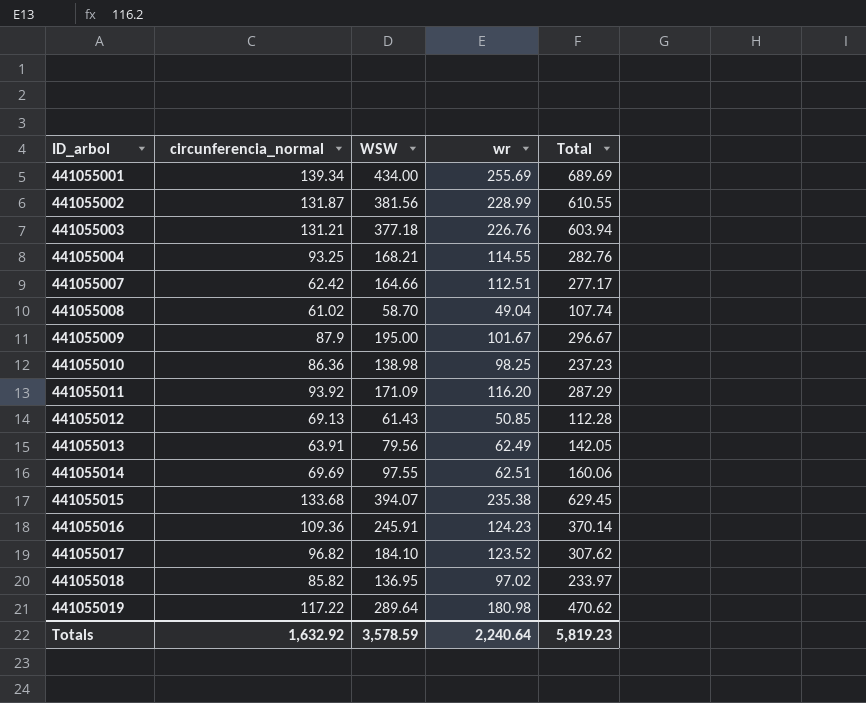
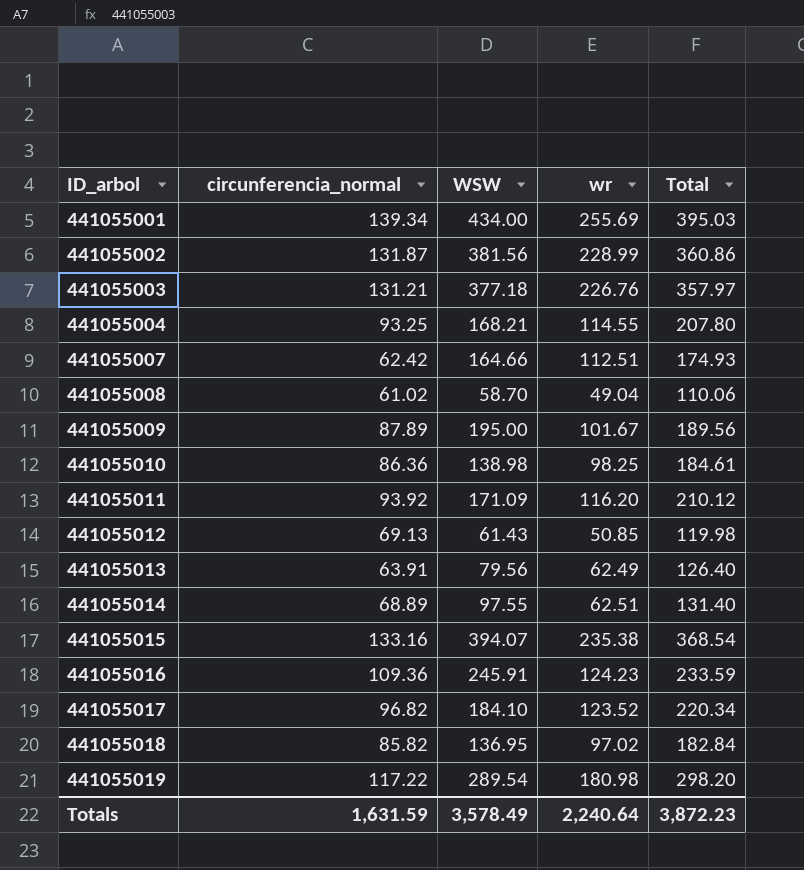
column Total | formula: [WSW] + [wr] -> [circunferencia_normal] + [wr]
441055009 | circunferencia_normal: 87.9 -> 87.89
441055014 | circunferencia_normal: 69.69 -> 68.89
441055015 | circunferencia_normal: 133.68 -> 133.16
441055019 | WSW: 289.64 -> 289.54
Totals | circunferencia_normal: 1,632.92 -> 1,631.59
Totals | WSW: 3,578.59 -> 3,578.49
Totals | Total: 5,819.23 -> 3,872.23

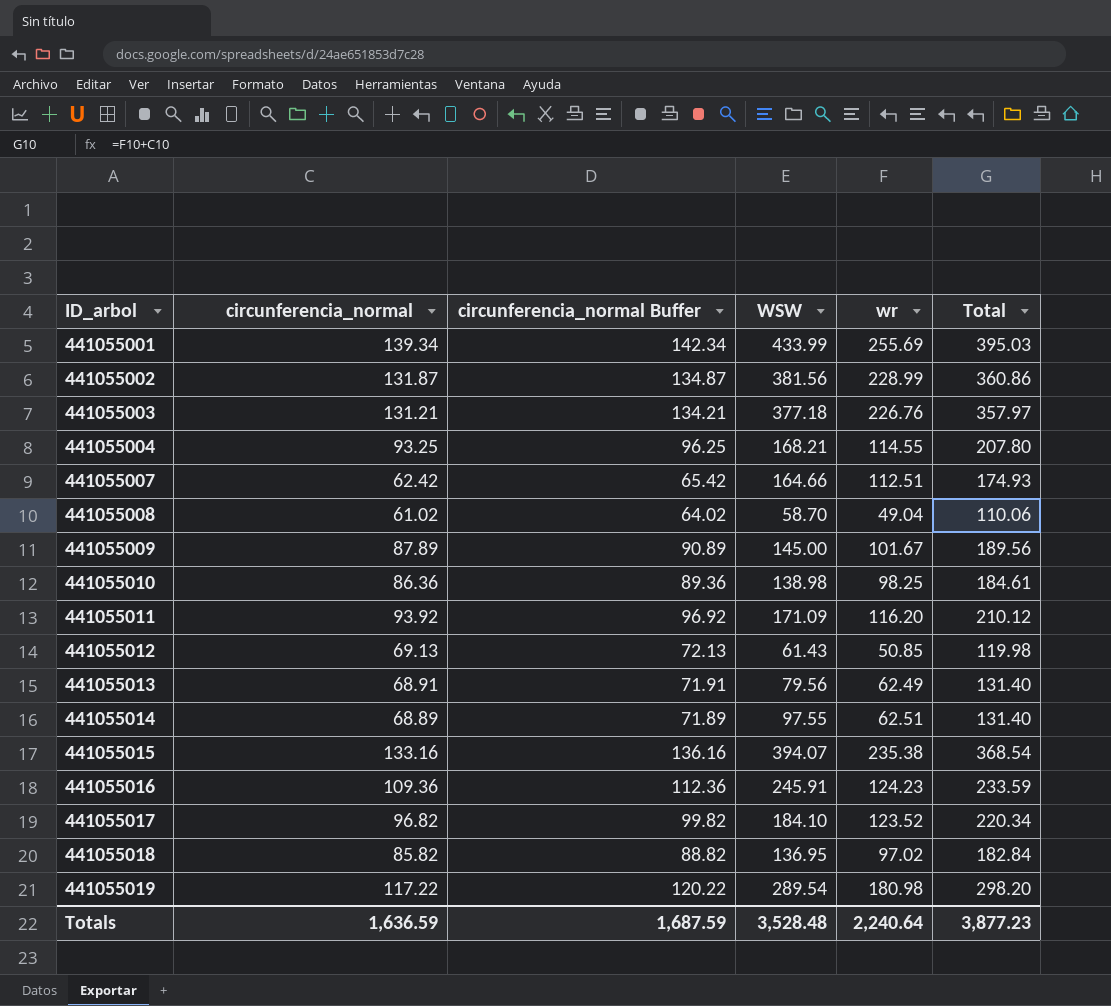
column circunferencia_normal Buffer | formula: none -> [circunferencia_normal] + 3
441055001 | WSW: 434.00 -> 433.99
441055009 | WSW: 195.00 -> 145.00
441055013 | circunferencia_normal: 63.91 -> 68.91
441055013 | Total: 126.40 -> 131.40
Totals | circunferencia_normal: 1,631.59 -> 1,636.59
Totals | WSW: 3,578.49 -> 3,528.48
Totals | Total: 3,872.23 -> 3,877.23

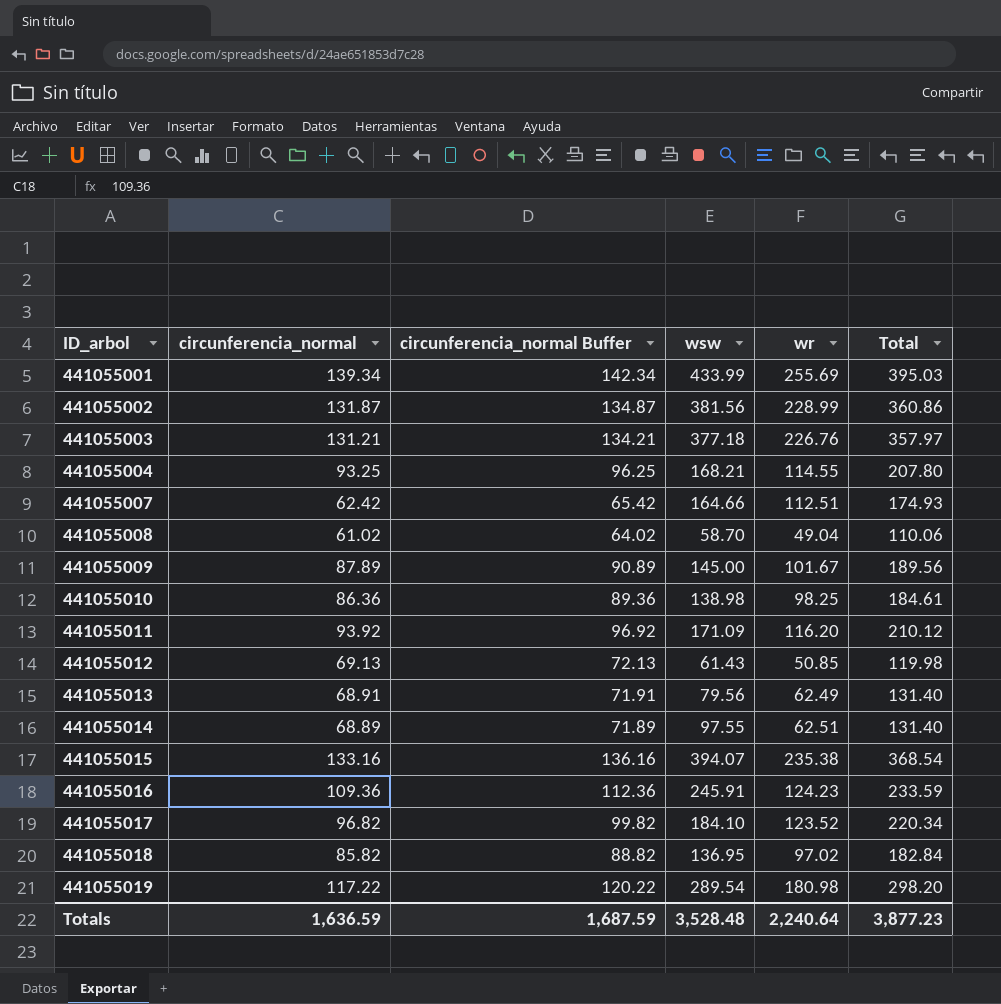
column name: WSW -> wsw

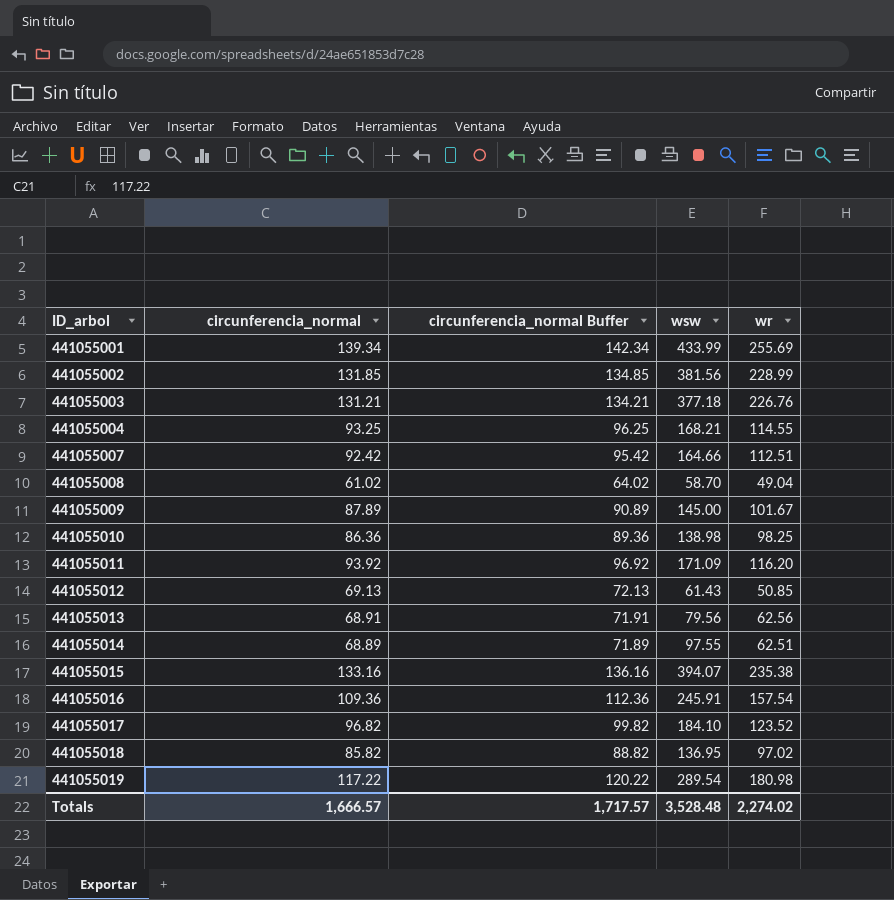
column Total | formula: [circunferencia_normal] + [wr] -> none
441055002 | circunferencia_normal: 131.87 -> 131.85
441055002 | circunferencia_normal Buffer: 134.87 -> 134.85
441055007 | circunferencia_normal: 62.42 -> 92.42
441055007 | circunferencia_normal Buffer: 65.42 -> 95.42
441055013 | wr: 62.49 -> 62.56
441055016 | wr: 124.23 -> 157.54
Totals | circunferencia_normal: 1,636.59 -> 1,666.57
Totals | circunferencia_normal Buffer: 1,687.59 -> 1,717.57
Totals | wr: 2,240.64 -> 2,274.02

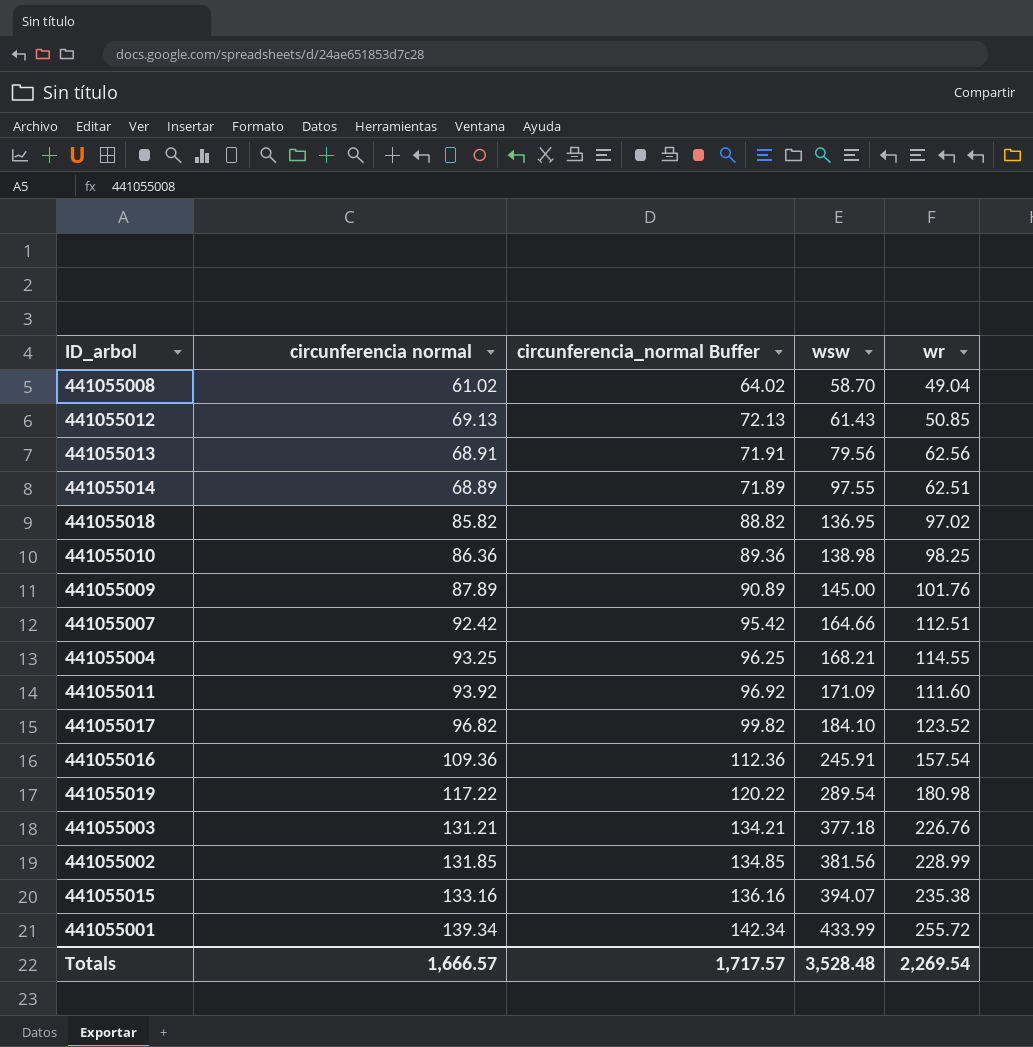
row order: ID_arbol ascending -> wsw ascending
column name: circunferencia_normal -> circunferencia normal
441055009 | wr: 101.67 -> 101.76
441055011 | wr: 116.20 -> 111.60
441055001 | wr: 255.69 -> 255.72
Totals | wr: 2,274.02 -> 2,269.54

